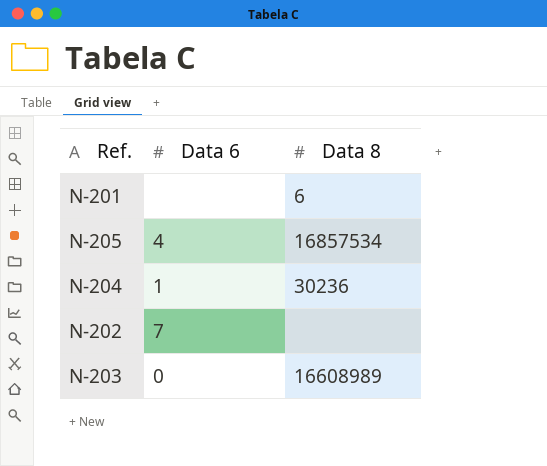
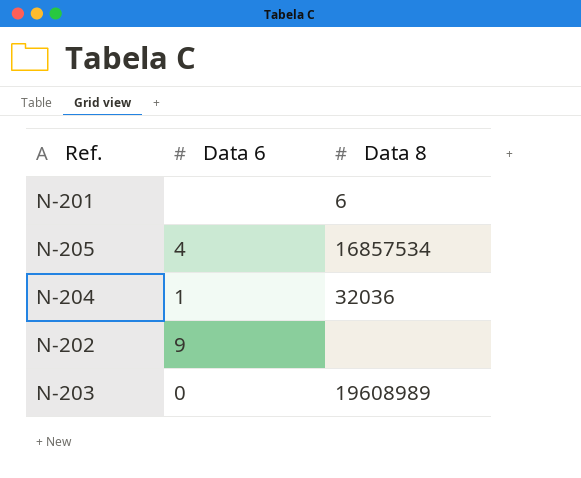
N-204 | Data 8: 30236 -> 32036
N-202 | Data 6: 7 -> 9
N-203 | Data 8: 16608989 -> 19608989

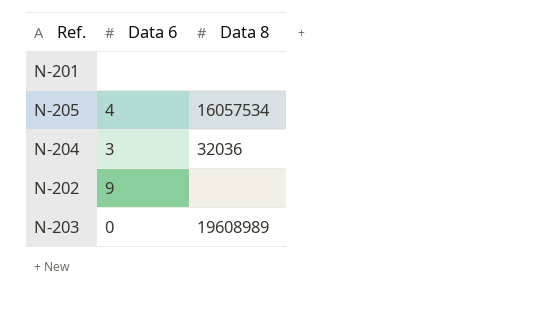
N-201 | Data 8: 6 -> none
N-205 | Data 8: 16857534 -> 16057534
N-204 | Data 6: 1 -> 3

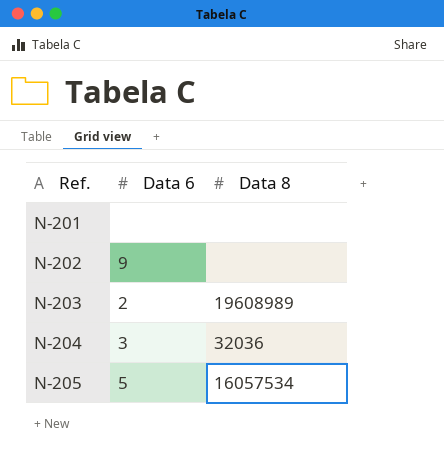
row order: none -> Ref. ascending
N-203 | Data 6: 0 -> 2
N-205 | Data 6: 4 -> 5

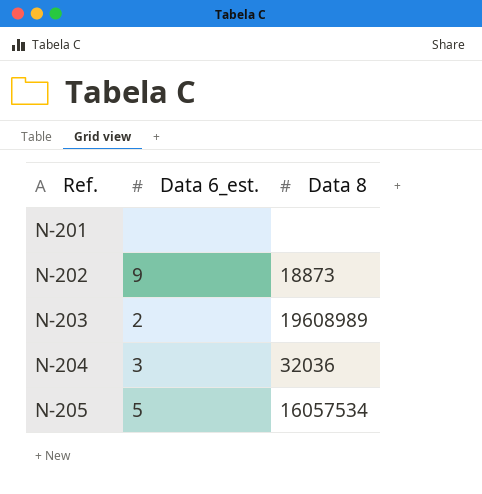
column name: Data 6 -> Data 6_est.
N-202 | Data 8: none -> 18873

